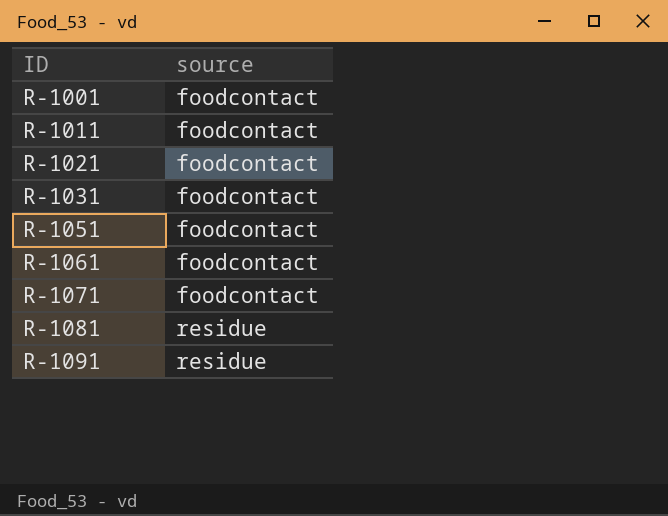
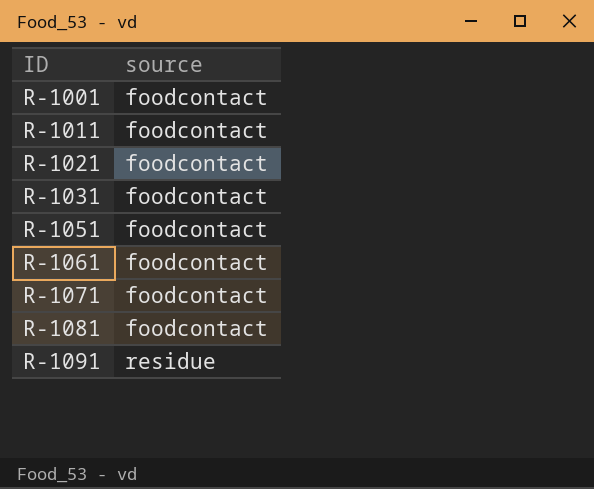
R-1081 | source: residue -> foodcontact

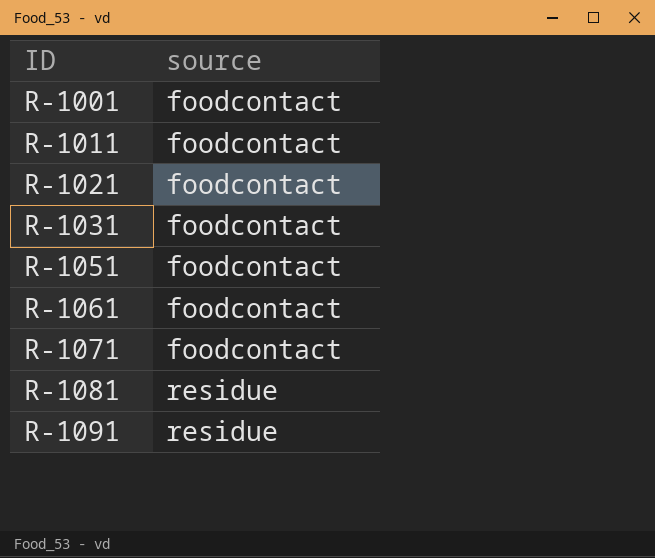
R-1081 | source: foodcontact -> residue

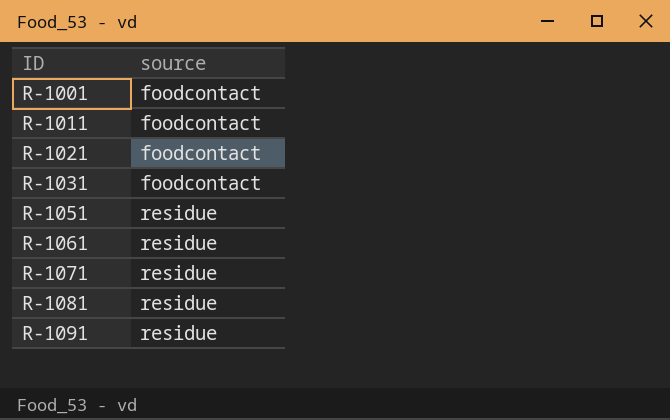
R-1051 | source: foodcontact -> residue
R-1061 | source: foodcontact -> residue
R-1071 | source: foodcontact -> residue

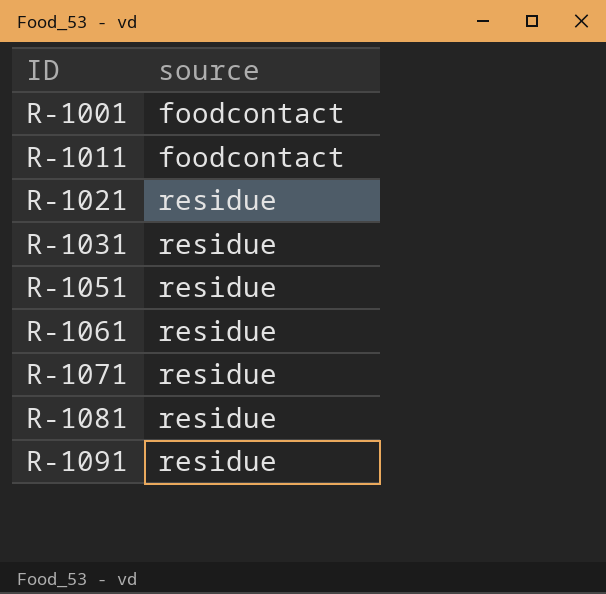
R-1021 | source: foodcontact -> residue
R-1031 | source: foodcontact -> residue

